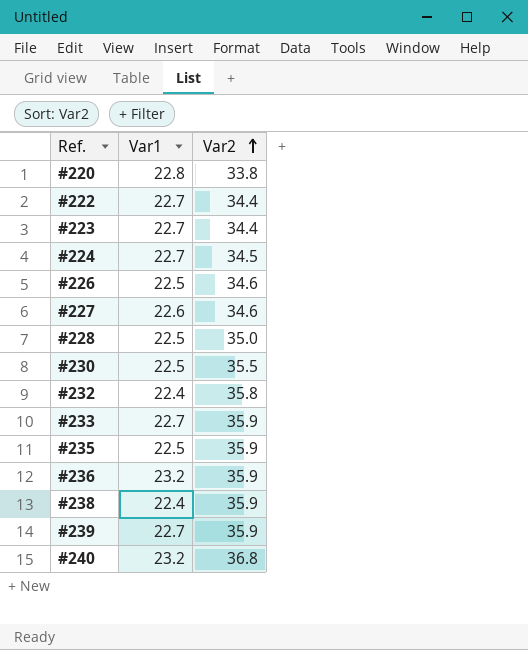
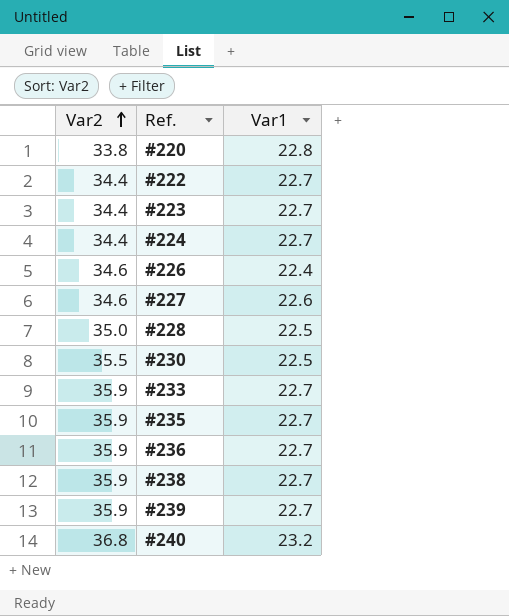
column Var2 | position: 3 -> 1
row #232: 22.4 | 35.8 -> none
#224 | Var2: 34.5 -> 34.4
#226 | Var1: 22.5 -> 22.4
#235 | Var1: 22.5 -> 22.7
#236 | Var1: 23.2 -> 22.7
#238 | Var1: 22.4 -> 22.7

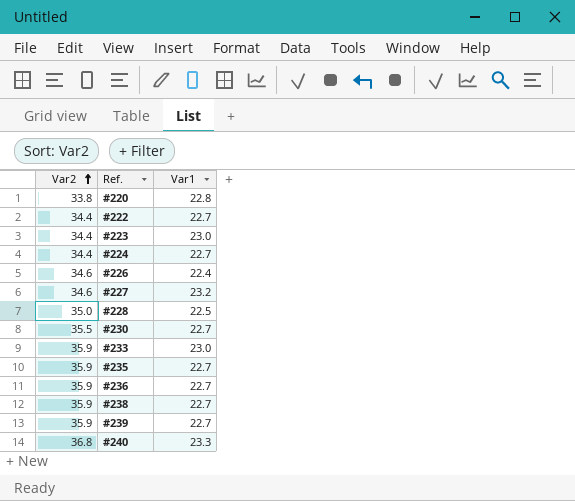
#223 | Var1: 22.7 -> 23.0
#227 | Var1: 22.6 -> 23.2
#230 | Var1: 22.5 -> 22.7
#233 | Var1: 22.7 -> 23.0
#240 | Var1: 23.2 -> 23.3

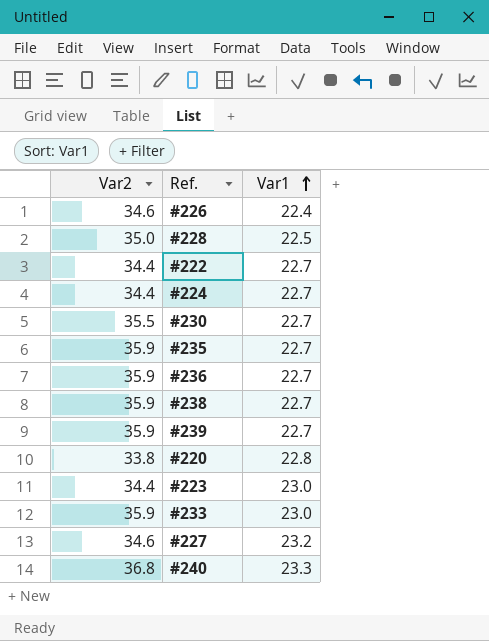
row order: Var2 ascending -> Var1 ascending

